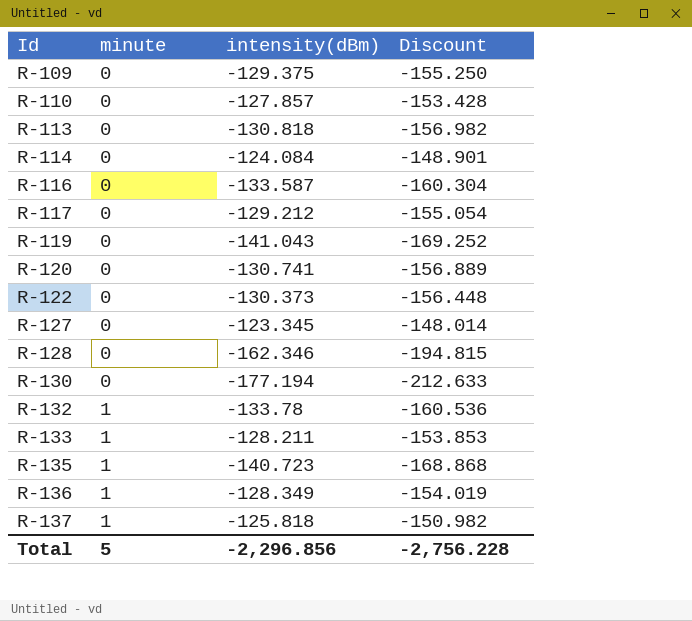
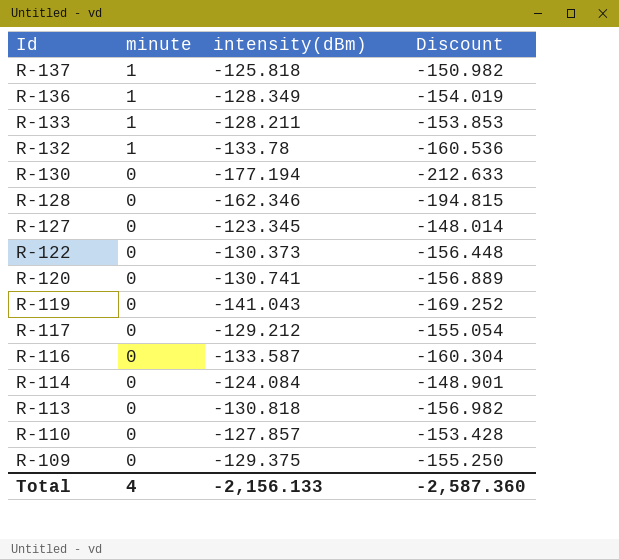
row order: Id ascending -> Id descending
row R-135: 1 | -140.723 | -168.868 -> none
Total | minute: 5 -> 4
Total | intensity(dBm): -2,296.856 -> -2,156.133
Total | Discount: -2,756.228 -> -2,587.360

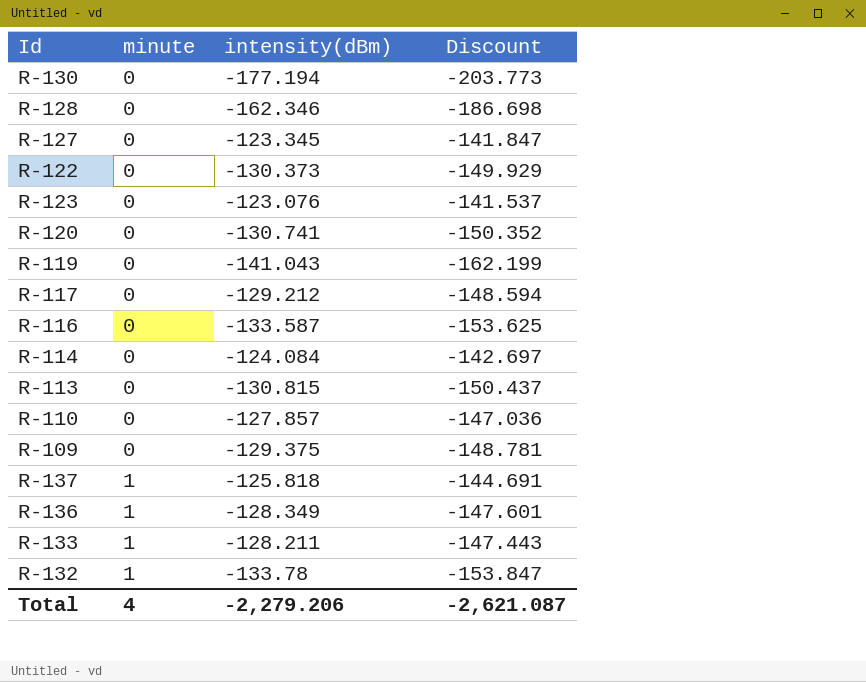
row order: Id descending -> minute ascending
column Discount | formula: [intensity(dBm)] * 1.2 -> [intensity(dBm)] * 1.15
row R-123: none -> 0 | -123.076 | -141.537
R-113 | intensity(dBm): -130.818 -> -130.815
Total | intensity(dBm): -2,156.133 -> -2,279.206
Total | Discount: -2,587.360 -> -2,621.087

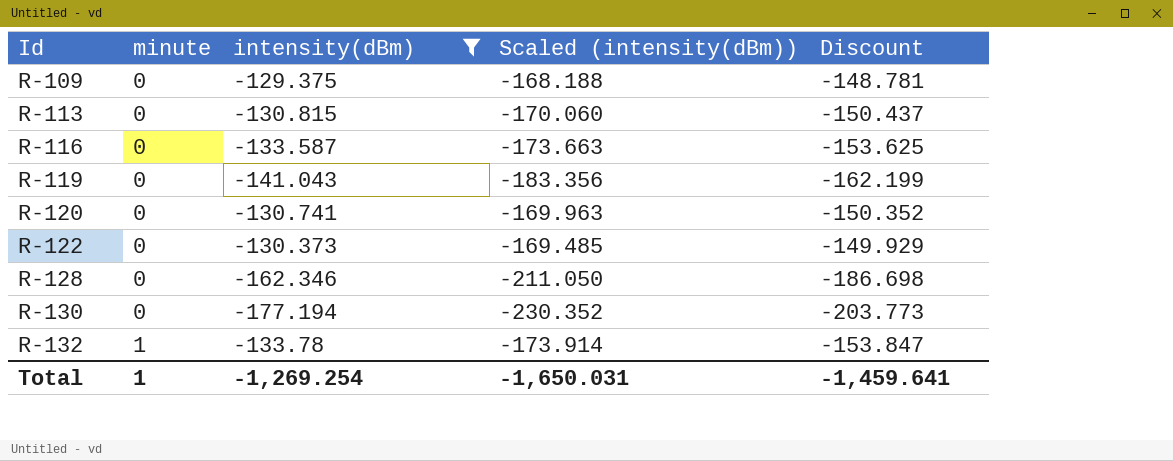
filter: none -> intensity(dBm) <= -129.375
row order: minute ascending -> Id ascending
column Scaled (intensity(dBm)) | formula: none -> [intensity(dBm)] * 1.3
Total | minute: 4 -> 1
Total | intensity(dBm): -2,279.206 -> -1,269.254
Total | Discount: -2,621.087 -> -1,459.641

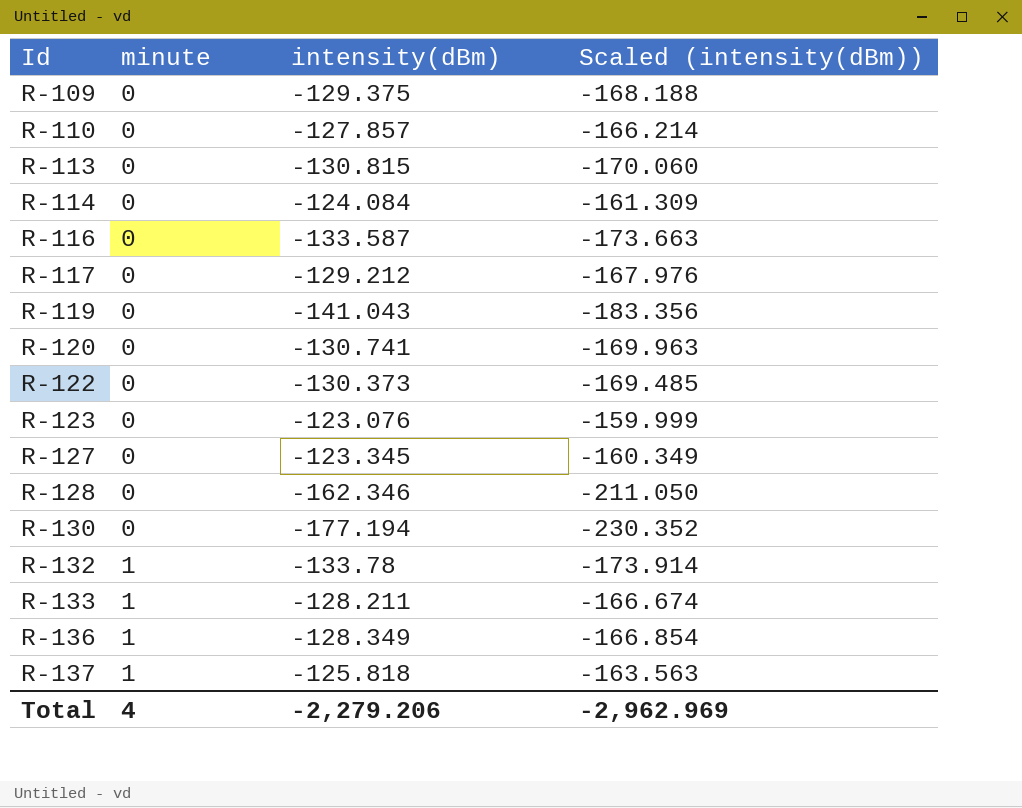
filter: intensity(dBm) <= -129.375 -> none
column Discount | formula: [intensity(dBm)] * 1.15 -> none
Total | minute: 1 -> 4
Total | intensity(dBm): -1,269.254 -> -2,279.206
Total | Scaled (intensity(dBm)): -1,650.031 -> -2,962.969

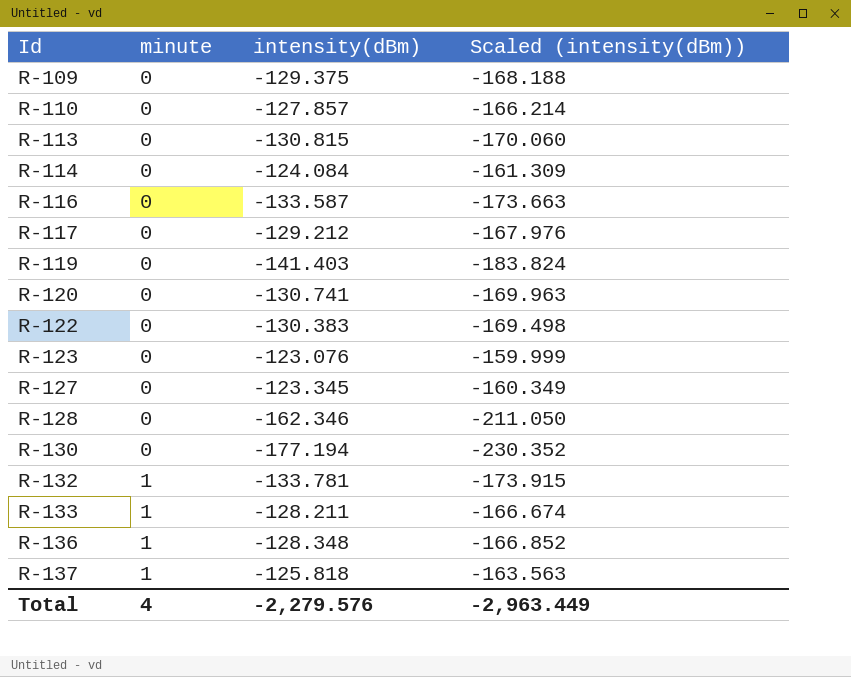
R-119 | intensity(dBm): -141.043 -> -141.403
R-119 | Scaled (intensity(dBm)): -183.356 -> -183.824
R-122 | intensity(dBm): -130.373 -> -130.383
R-122 | Scaled (intensity(dBm)): -169.485 -> -169.498
R-132 | intensity(dBm): -133.78 -> -133.781
R-132 | Scaled (intensity(dBm)): -173.914 -> -173.915
R-136 | intensity(dBm): -128.349 -> -128.348
R-136 | Scaled (intensity(dBm)): -166.854 -> -166.852
Total | intensity(dBm): -2,279.206 -> -2,279.576
Total | Scaled (intensity(dBm)): -2,962.969 -> -2,963.449

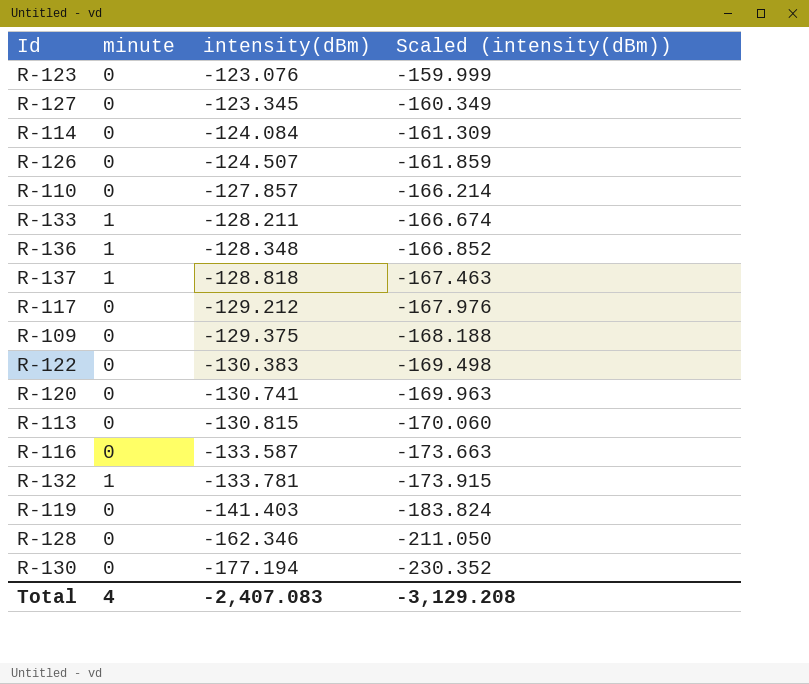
row order: Id ascending -> intensity(dBm) descending
row R-126: none -> 0 | -124.507 | -161.859
R-137 | intensity(dBm): -125.818 -> -128.818
R-137 | Scaled (intensity(dBm)): -163.563 -> -167.463
Total | intensity(dBm): -2,279.576 -> -2,407.083
Total | Scaled (intensity(dBm)): -2,963.449 -> -3,129.208

